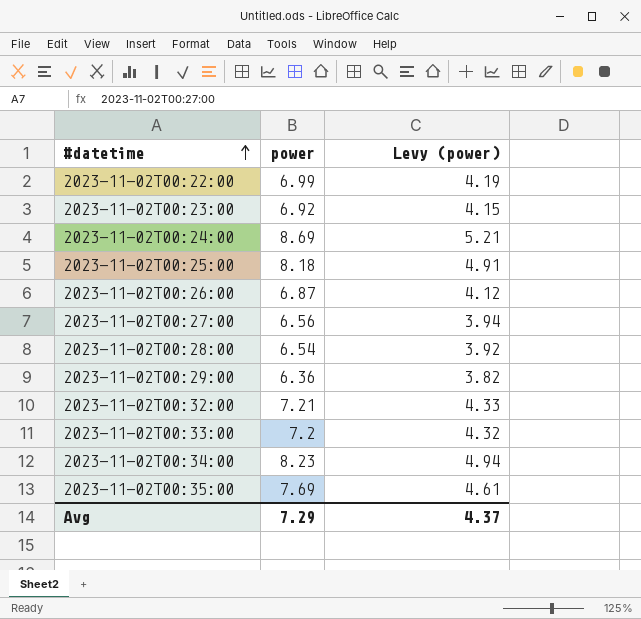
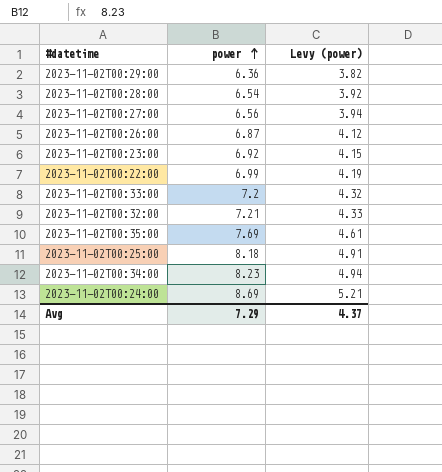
row order: #datetime ascending -> power ascending

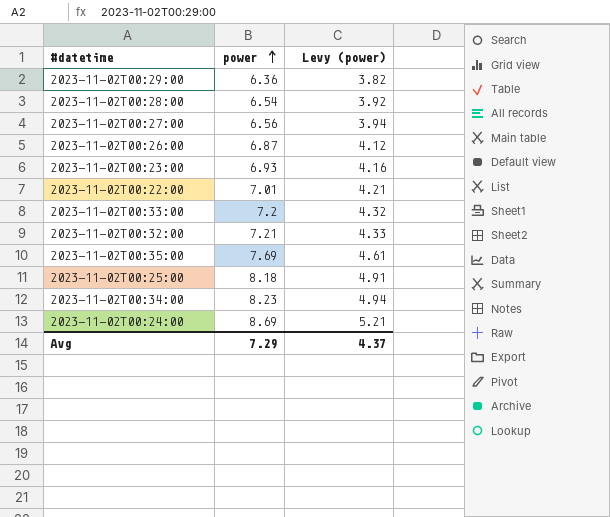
2023-11-02T00:23:00 | power: 6.92 -> 6.93
2023-11-02T00:23:00 | Levy (power): 4.15 -> 4.16
2023-11-02T00:22:00 | power: 6.99 -> 7.01
2023-11-02T00:22:00 | Levy (power): 4.19 -> 4.21

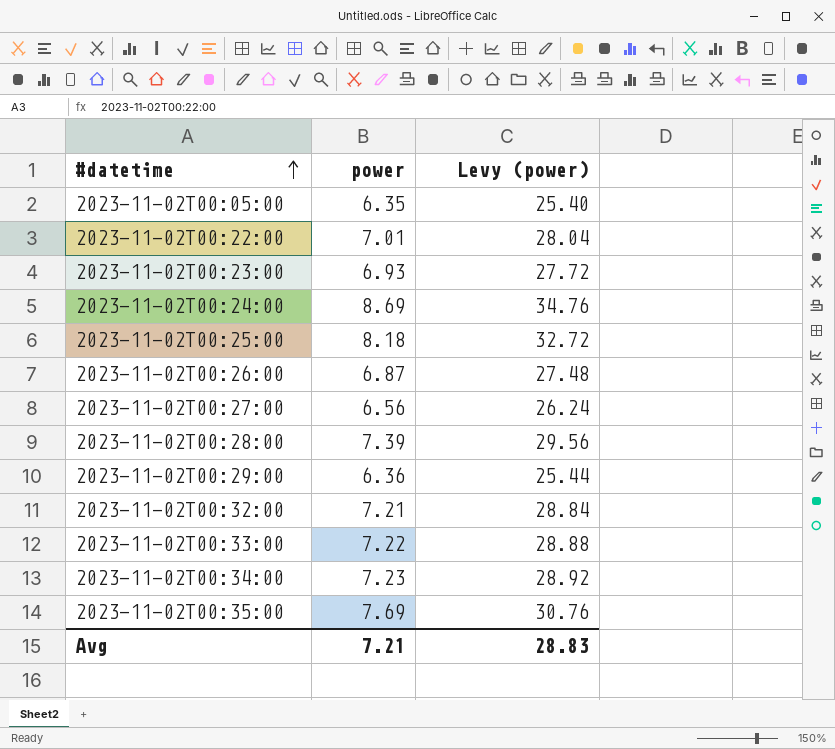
row order: power ascending -> #datetime ascending
column Levy (power) | formula: [power] * 0.6 -> [power] * 4
row 2023-11-02T00:05:00: none -> 6.35 | 25.40
2023-11-02T00:28:00 | power: 6.54 -> 7.39
2023-11-02T00:33:00 | power: 7.2 -> 7.22
2023-11-02T00:34:00 | power: 8.23 -> 7.23
Avg | power: 7.29 -> 7.21
Avg | Levy (power): 4.37 -> 28.83

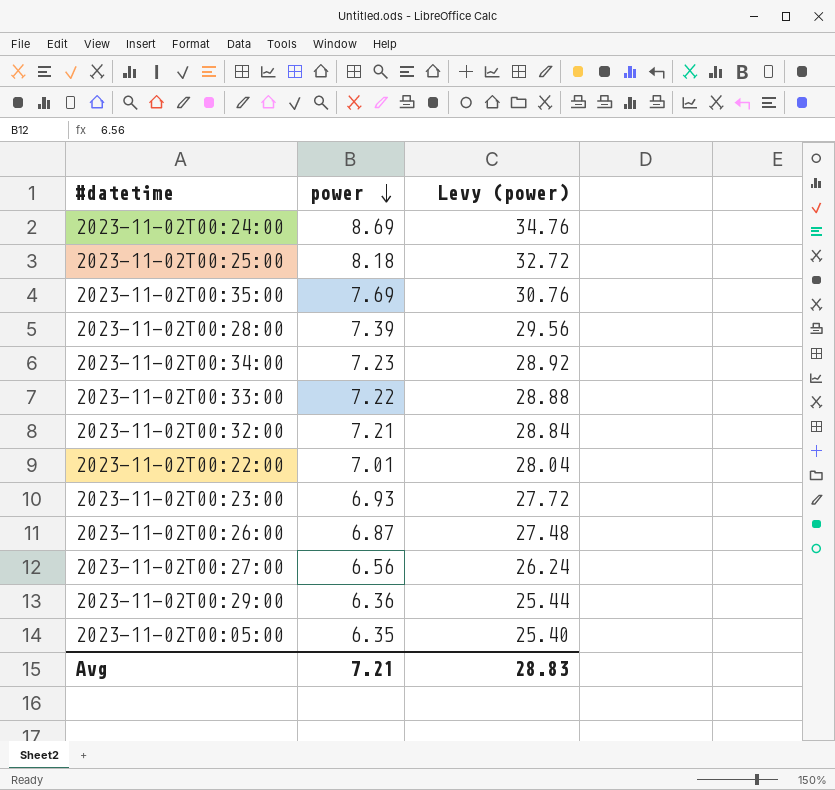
row order: #datetime ascending -> power descending

